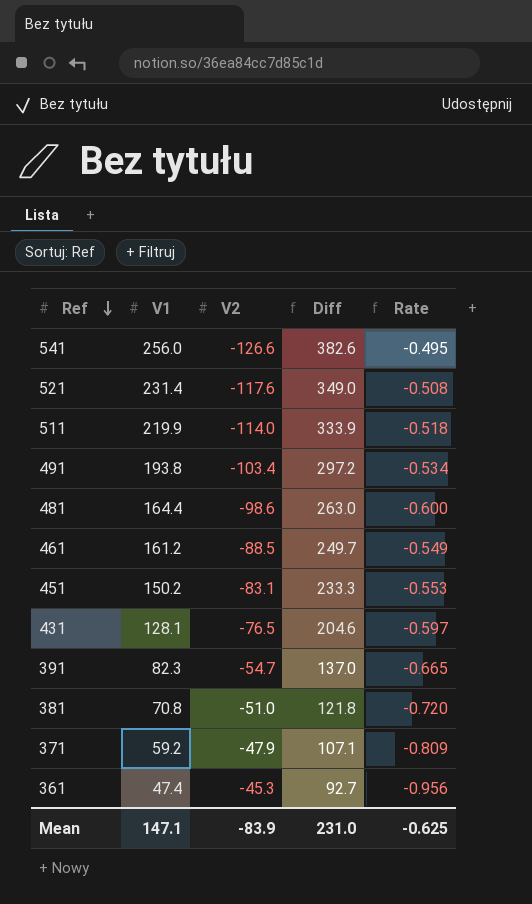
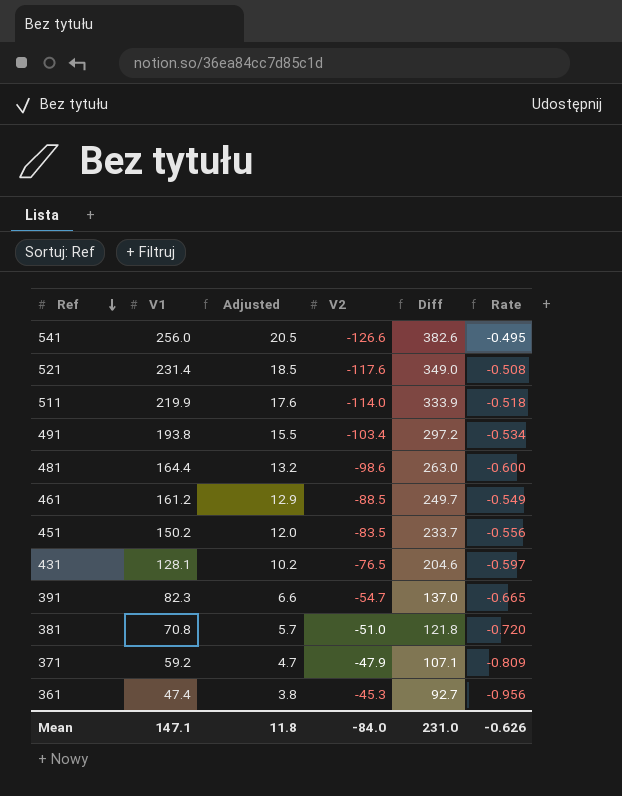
column Adjusted | formula: none -> [V1] * 0.08
451 | V2: -83.1 -> -83.5
451 | Diff: 233.3 -> 233.7
451 | Rate: -0.553 -> -0.556
Mean | V2: -83.9 -> -84.0
Mean | Rate: -0.625 -> -0.626

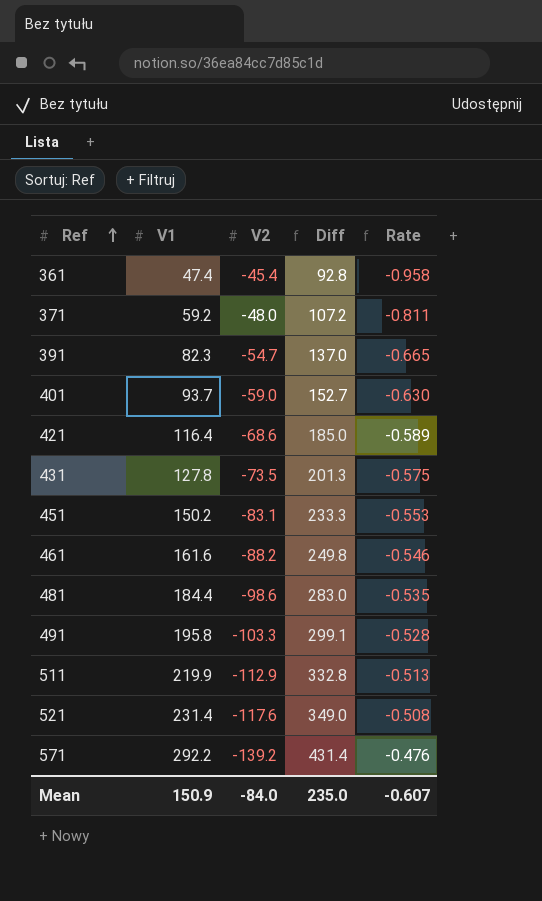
row order: Ref descending -> Ref ascending
column Adjusted | formula: [V1] * 0.08 -> none
row 541: 256.0 | 20.5 | -126.6 | 382.6 | -0.495 -> none
row 381: 70.8 | 5.7 | -51.0 | 121.8 | -0.720 -> none
361 | V2: -45.3 -> -45.4
361 | Diff: 92.7 -> 92.8
361 | Rate: -0.956 -> -0.958
371 | V2: -47.9 -> -48.0
371 | Diff: 107.1 -> 107.2
371 | Rate: -0.809 -> -0.811
row 401: none -> 93.7 | -59.0 | 152.7 | -0.630
row 421: none -> 116.4 | -68.6 | 185.0 | -0.589
431 | V1: 128.1 -> 127.8
431 | V2: -76.5 -> -73.5
431 | Diff: 204.6 -> 201.3
431 | Rate: -0.597 -> -0.575
451 | V2: -83.5 -> -83.1
451 | Diff: 233.7 -> 233.3
451 | Rate: -0.556 -> -0.553
461 | V1: 161.2 -> 161.6
461 | V2: -88.5 -> -88.2
461 | Diff: 249.7 -> 249.8
461 | Rate: -0.549 -> -0.546
481 | V1: 164.4 -> 184.4
481 | Diff: 263.0 -> 283.0
481 | Rate: -0.600 -> -0.535
491 | V1: 193.8 -> 195.8
491 | V2: -103.4 -> -103.3
491 | Diff: 297.2 -> 299.1
491 | Rate: -0.534 -> -0.528
511 | V2: -114.0 -> -112.9
511 | Diff: 333.9 -> 332.8
511 | Rate: -0.518 -> -0.513
row 571: none -> 292.2 | -139.2 | 431.4 | -0.476
Mean | V1: 147.1 -> 150.9
Mean | Diff: 231.0 -> 235.0
Mean | Rate: -0.626 -> -0.607

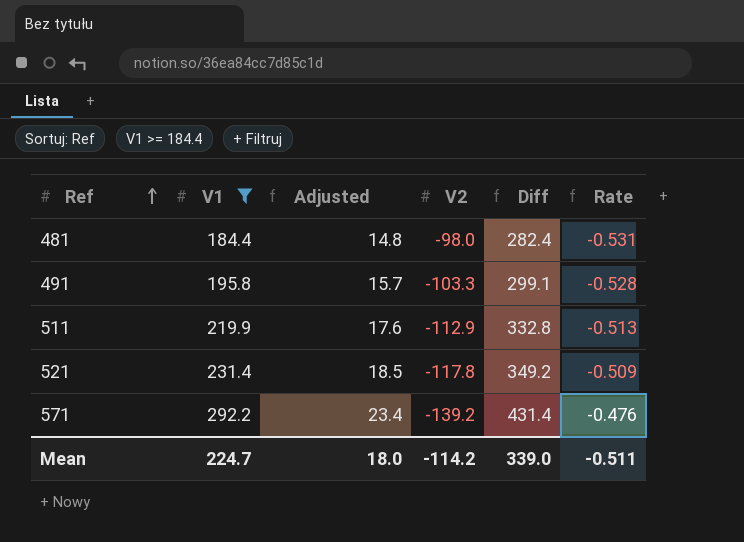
filter: none -> V1 >= 184.4
column Adjusted | formula: none -> [V1] * 0.08
481 | V2: -98.6 -> -98.0
481 | Diff: 283.0 -> 282.4
481 | Rate: -0.535 -> -0.531
521 | V2: -117.6 -> -117.8
521 | Diff: 349.0 -> 349.2
521 | Rate: -0.508 -> -0.509
Mean | V1: 150.9 -> 224.7
Mean | V2: -84.0 -> -114.2
Mean | Diff: 235.0 -> 339.0
Mean | Rate: -0.607 -> -0.511

